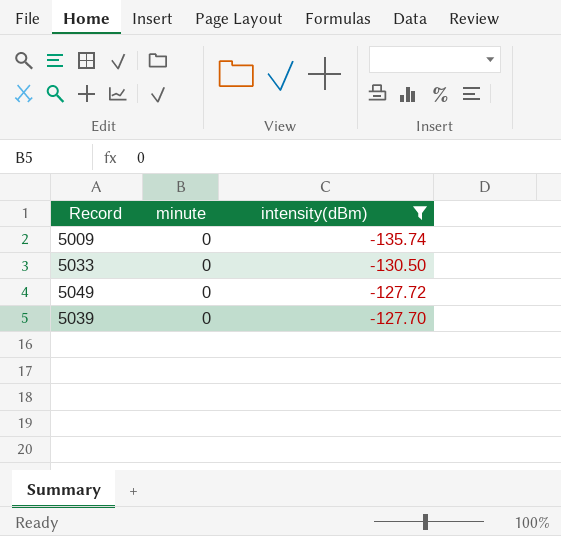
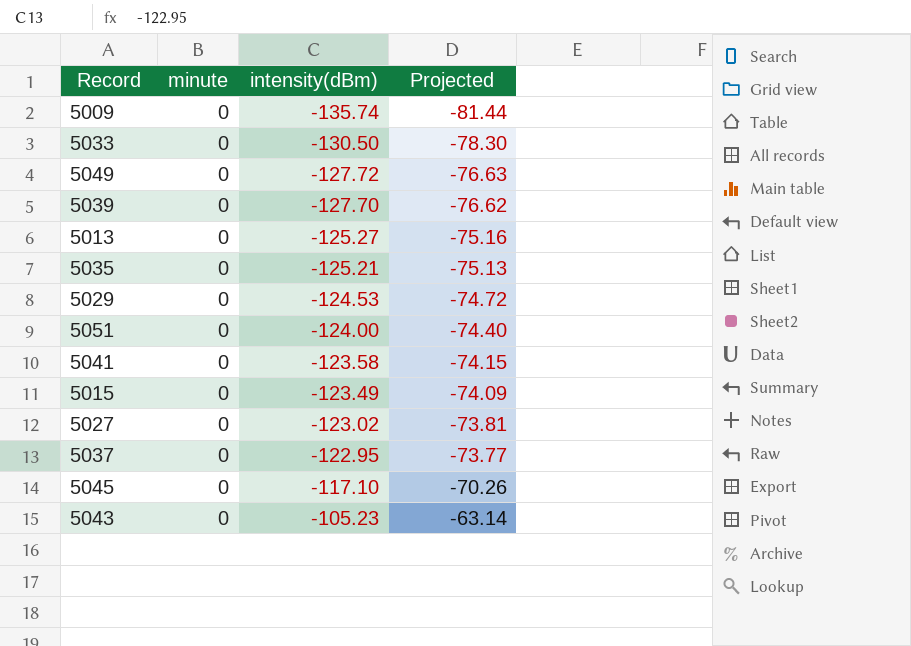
filter: intensity(dBm) <= -127.70 -> none
column Projected | formula: none -> [intensity(dBm)] * 0.6

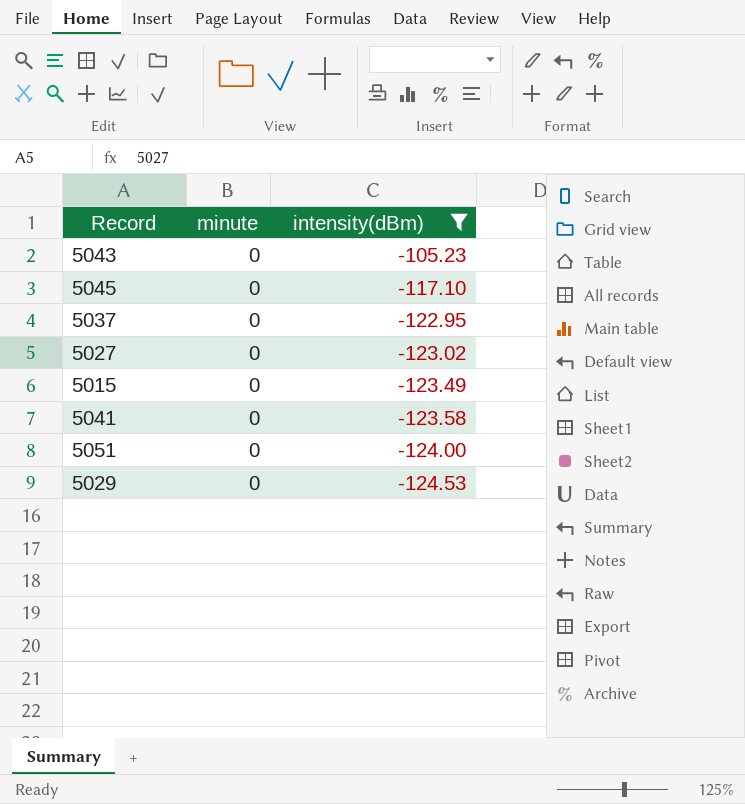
filter: none -> intensity(dBm) >= -124.53
row order: intensity(dBm) ascending -> intensity(dBm) descending
column Projected | formula: [intensity(dBm)] * 0.6 -> none

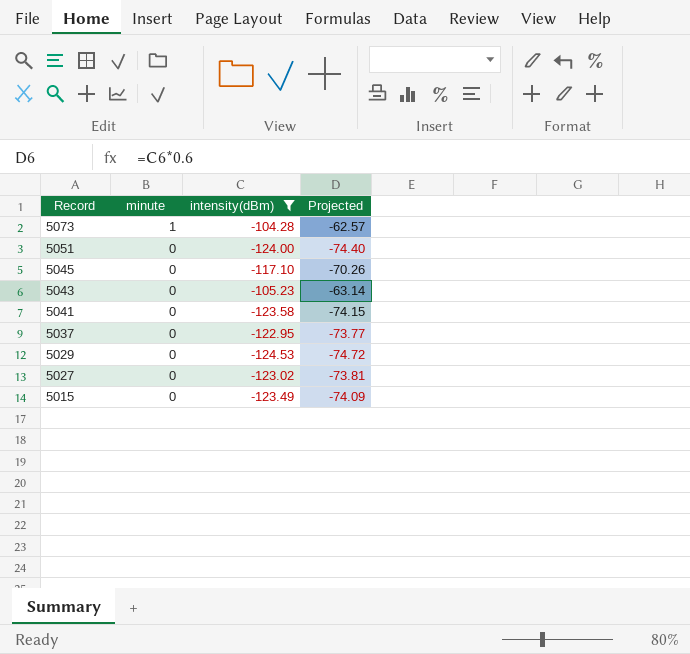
row order: intensity(dBm) descending -> Record descending
column Projected | formula: none -> [intensity(dBm)] * 0.6
row 5073: none -> 1 | -104.28 | -62.57

